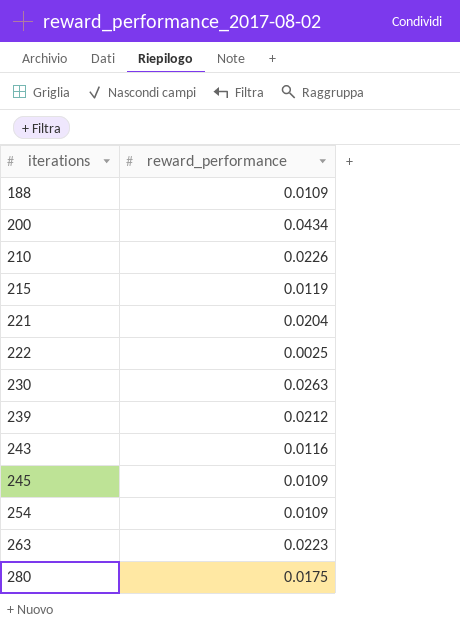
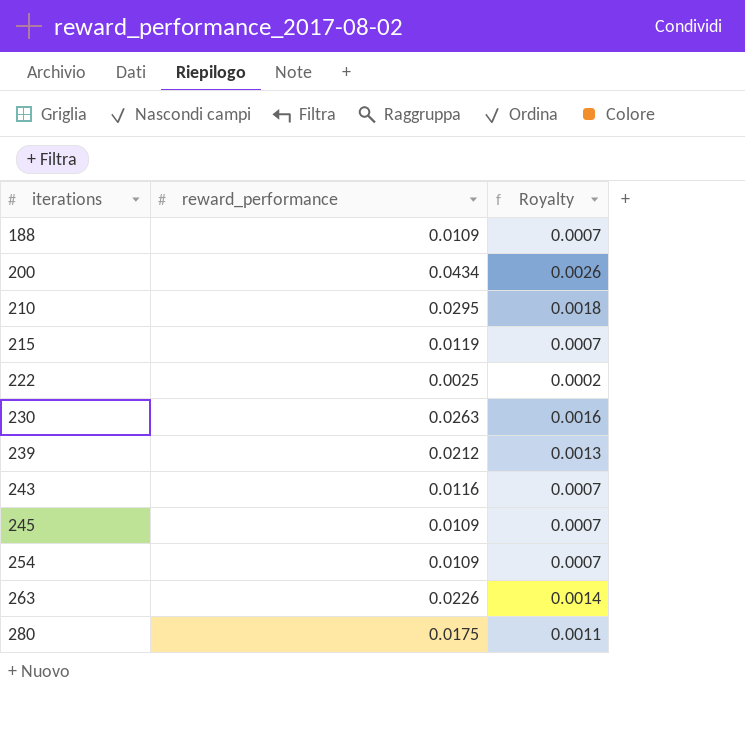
column Royalty | formula: none -> [reward_performance] * 0.06
row 221: 0.0204 -> none
210 | reward_performance: 0.0226 -> 0.0295
263 | reward_performance: 0.0223 -> 0.0226

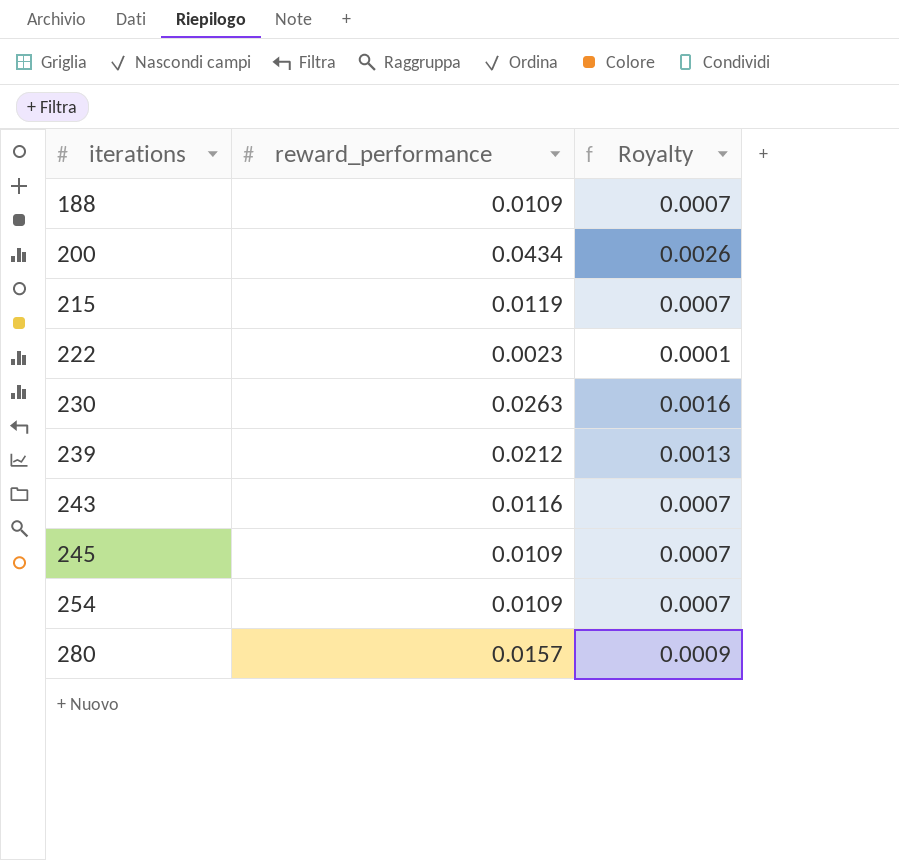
row 210: 0.0295 | 0.0018 -> none
row 263: 0.0226 | 0.0014 -> none
222 | reward_performance: 0.0025 -> 0.0023
222 | Royalty: 0.0002 -> 0.0001
280 | reward_performance: 0.0175 -> 0.0157
280 | Royalty: 0.0011 -> 0.0009

